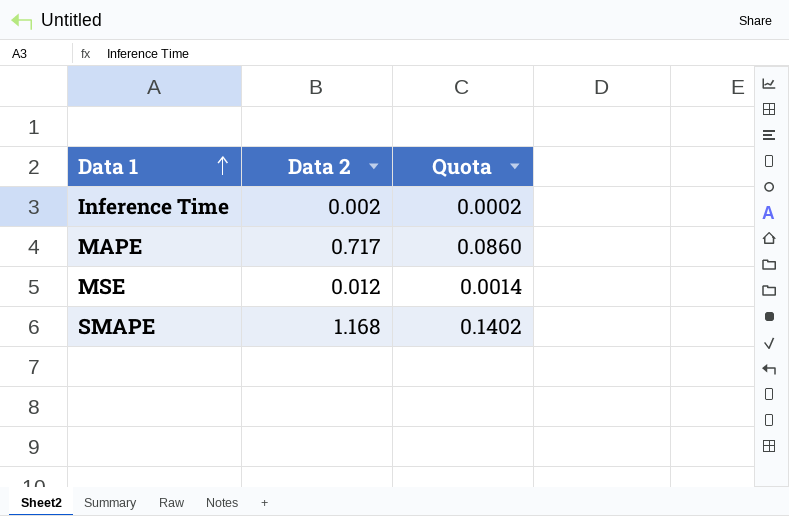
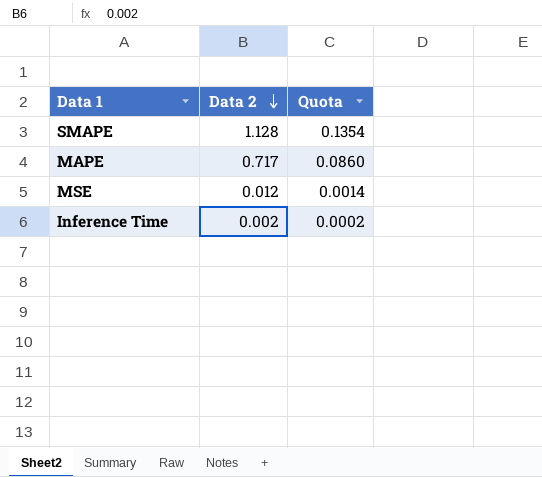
row order: Data 1 ascending -> Data 2 descending
SMAPE | Data 2: 1.168 -> 1.128
SMAPE | Quota: 0.1402 -> 0.1354

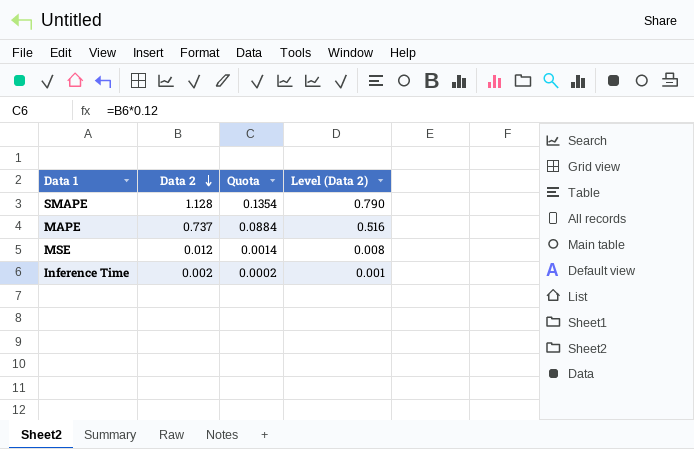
column Level (Data 2) | formula: none -> [Data 2] * 0.7
MAPE | Data 2: 0.717 -> 0.737
MAPE | Quota: 0.0860 -> 0.0884

